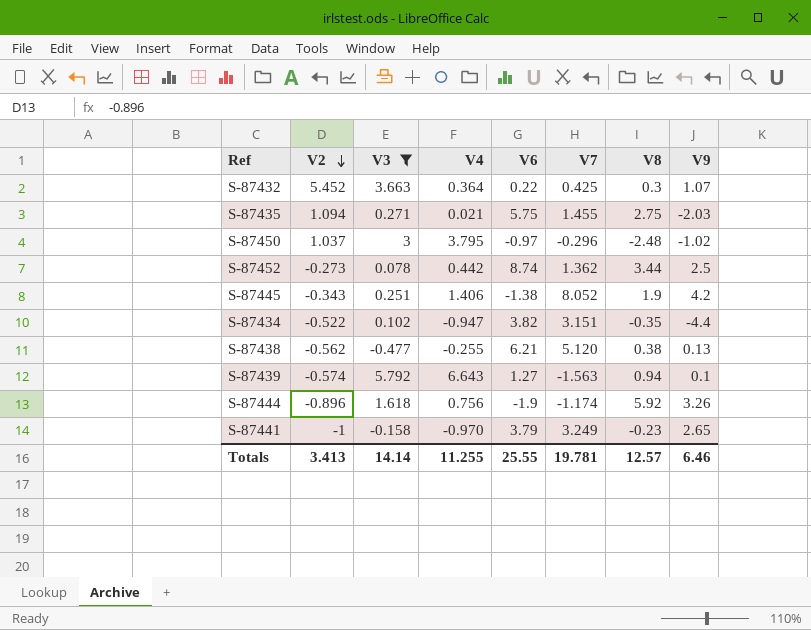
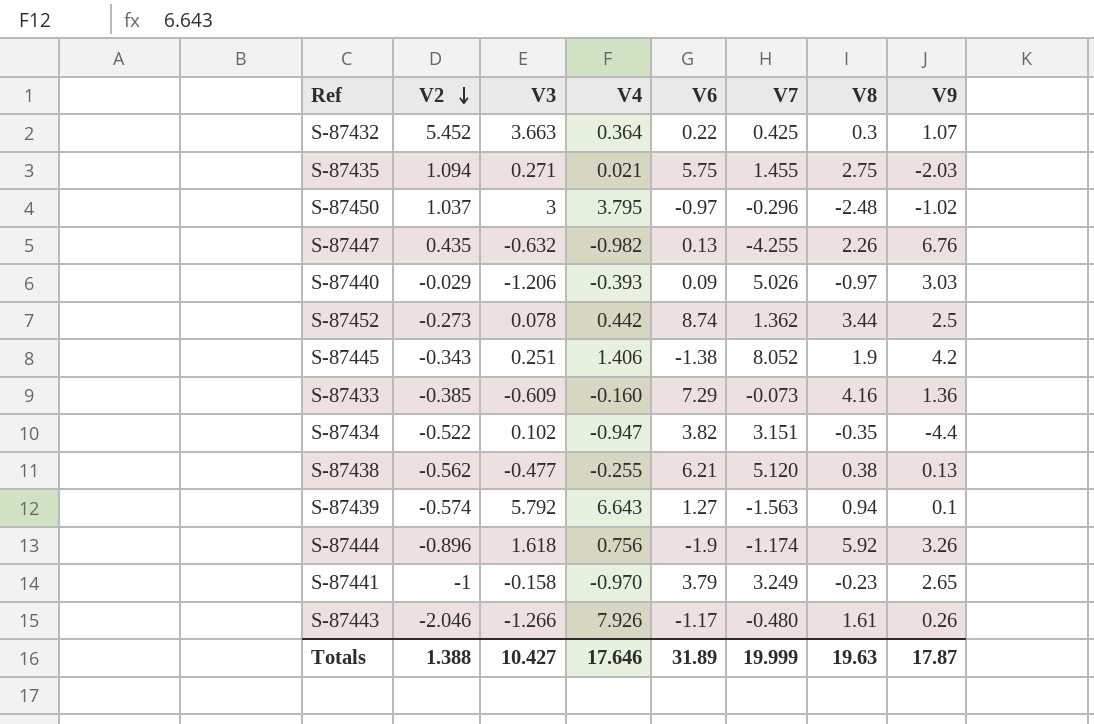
filter: V3 >= -0.477 -> none
Totals | V2: 3.413 -> 1.388
Totals | V3: 14.14 -> 10.427
Totals | V4: 11.255 -> 17.646
Totals | V6: 25.55 -> 31.89
Totals | V7: 19.781 -> 19.999
Totals | V8: 12.57 -> 19.63
Totals | V9: 6.46 -> 17.87

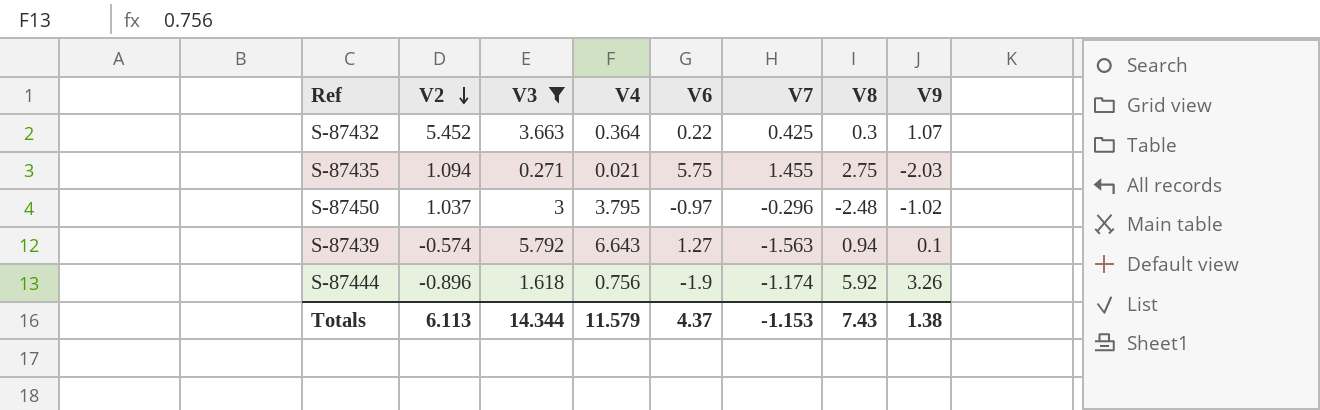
filter: none -> V3 >= 0.271
Totals | V2: 1.388 -> 6.113
Totals | V3: 10.427 -> 14.344
Totals | V4: 17.646 -> 11.579
Totals | V6: 31.89 -> 4.37
Totals | V7: 19.999 -> -1.153
Totals | V8: 19.63 -> 7.43
Totals | V9: 17.87 -> 1.38

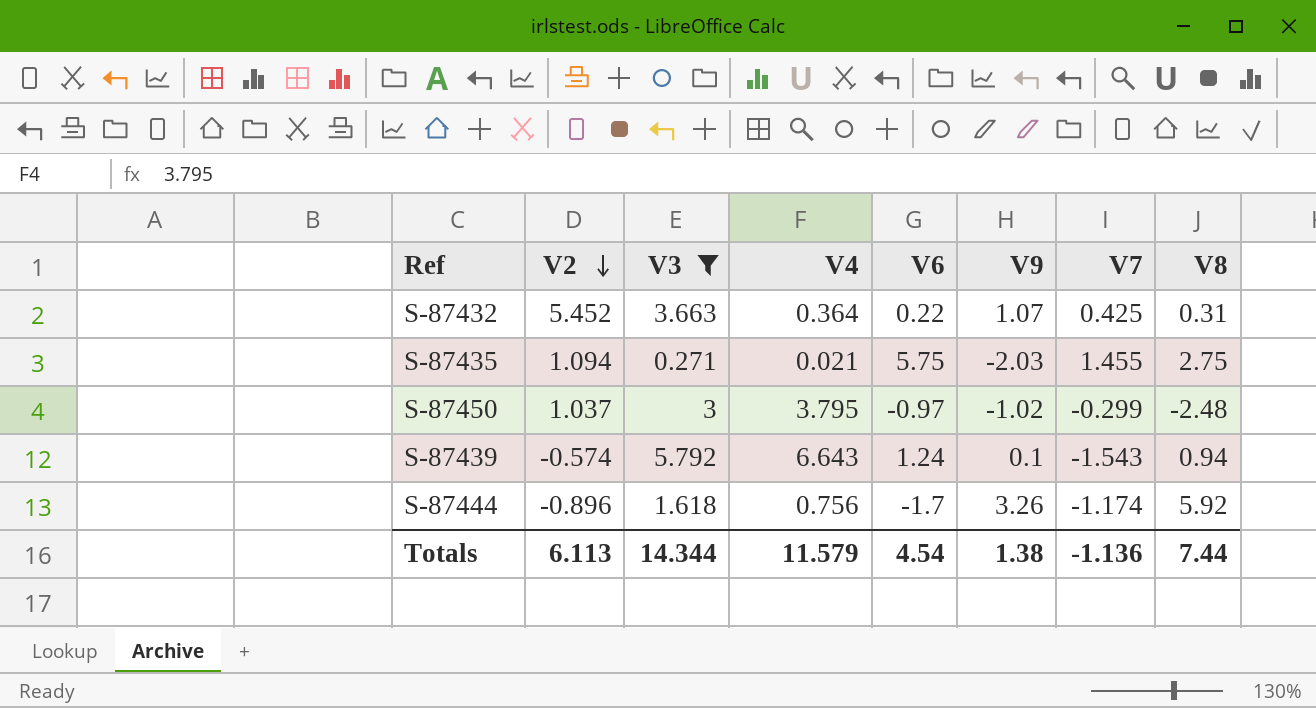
column V9 | position: 8 -> 6
S-87432 | V8: 0.3 -> 0.31
S-87450 | V7: -0.296 -> -0.299
S-87439 | V6: 1.27 -> 1.24
S-87439 | V7: -1.563 -> -1.543
S-87444 | V6: -1.9 -> -1.7
Totals | V6: 4.37 -> 4.54
Totals | V7: -1.153 -> -1.136
Totals | V8: 7.43 -> 7.44

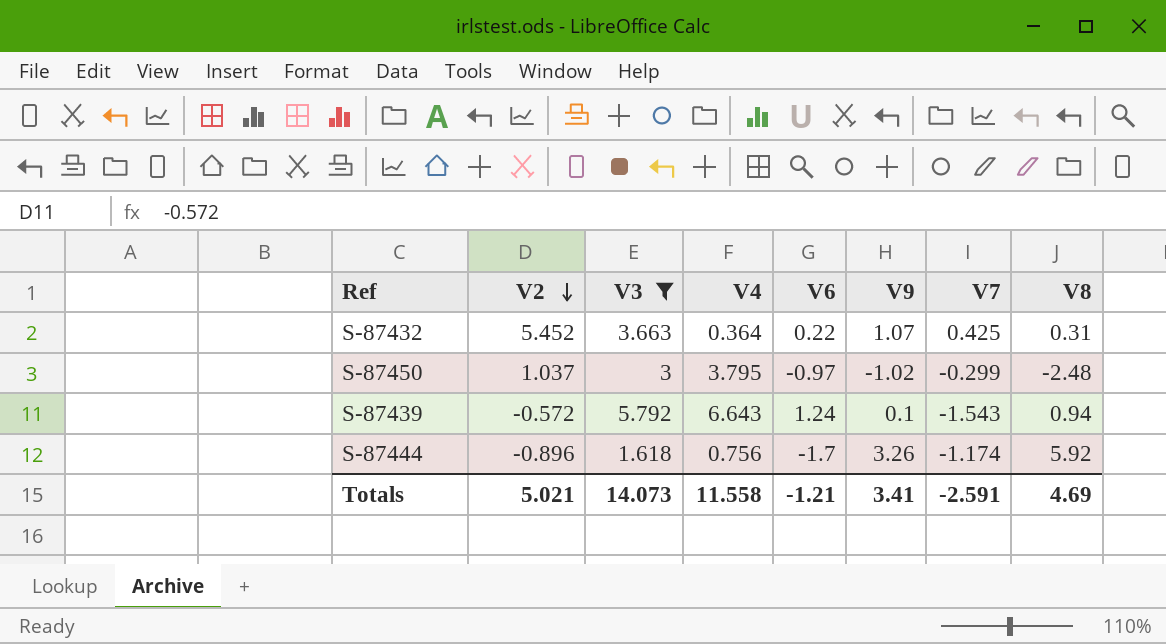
row S-87435: 1.094 | 0.271 | 0.021 | 5.75 | -2.03 | 1.455 | 2.75 -> none
S-87439 | V2: -0.574 -> -0.572
Totals | V2: 6.113 -> 5.021
Totals | V3: 14.344 -> 14.073
Totals | V4: 11.579 -> 11.558
Totals | V6: 4.54 -> -1.21
Totals | V9: 1.38 -> 3.41
Totals | V7: -1.136 -> -2.591
Totals | V8: 7.44 -> 4.69

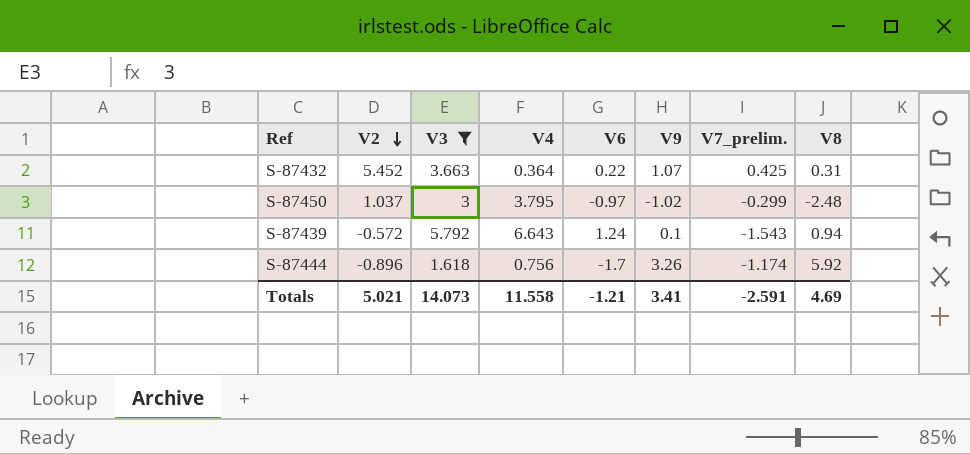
column name: V7 -> V7_prelim.

